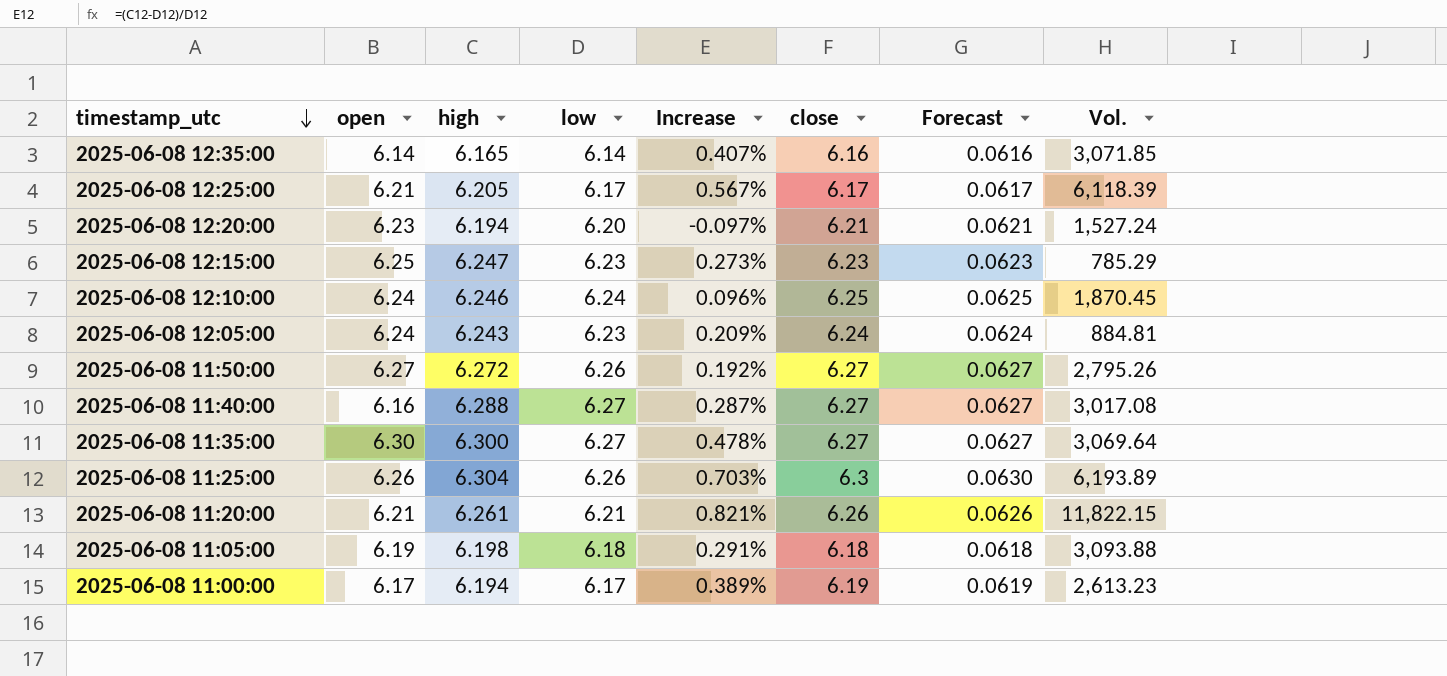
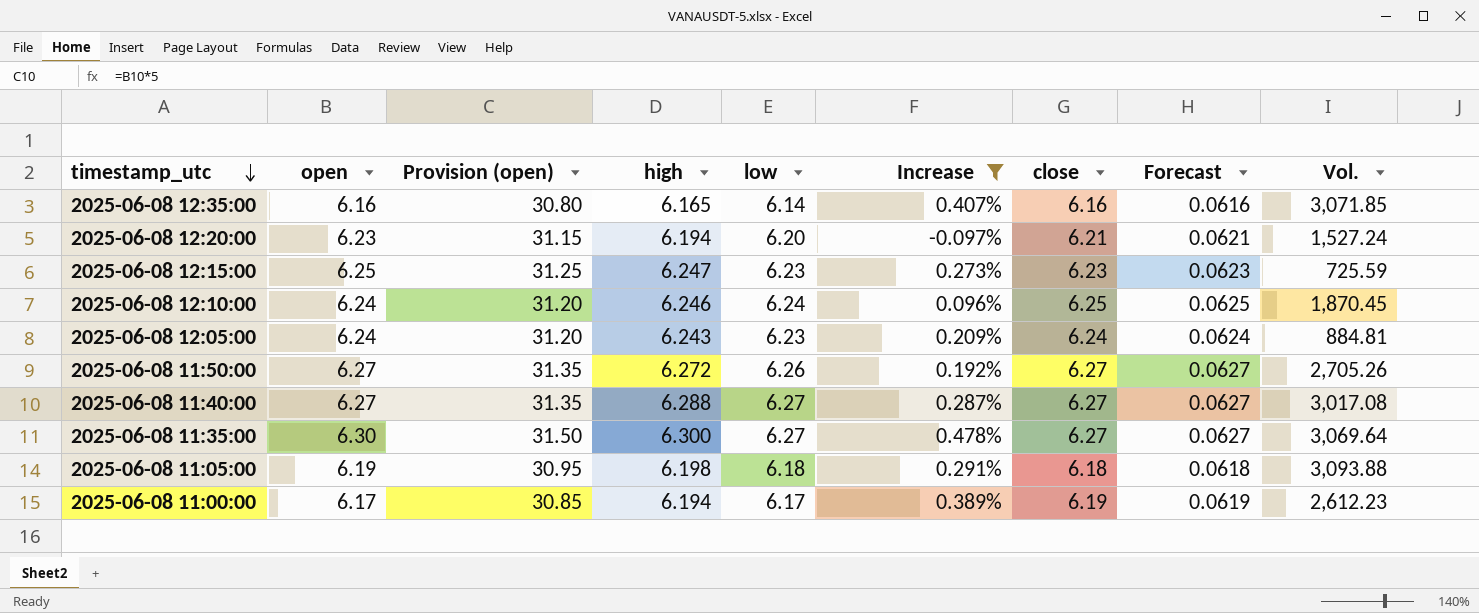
filter: none -> Increase <= 0.478%
column Provision (open) | formula: none -> [open] * 5
2025-06-08 12:35:00 | open: 6.14 -> 6.16
2025-06-08 12:15:00 | Vol.: 785.29 -> 725.59
2025-06-08 11:50:00 | Vol.: 2,795.26 -> 2,705.26
2025-06-08 11:40:00 | open: 6.16 -> 6.27
2025-06-08 11:00:00 | Vol.: 2,613.23 -> 2,612.23

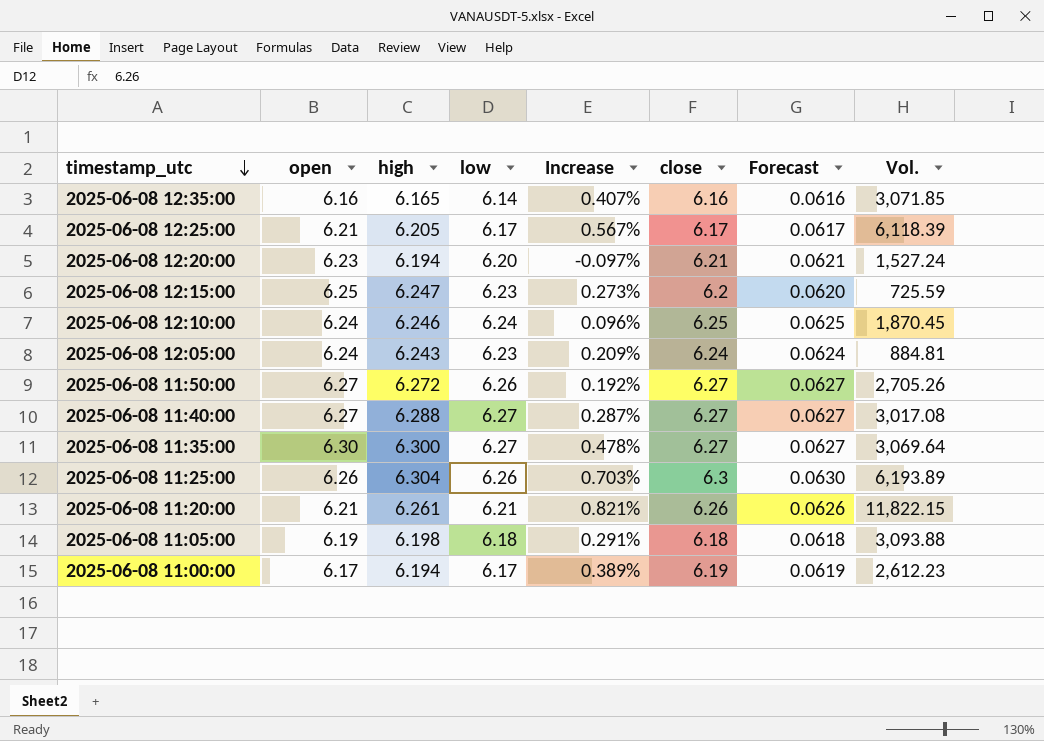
filter: Increase <= 0.478% -> none
column Provision (open) | formula: [open] * 5 -> none
2025-06-08 12:15:00 | close: 6.23 -> 6.2
2025-06-08 12:15:00 | Forecast: 0.0623 -> 0.0620

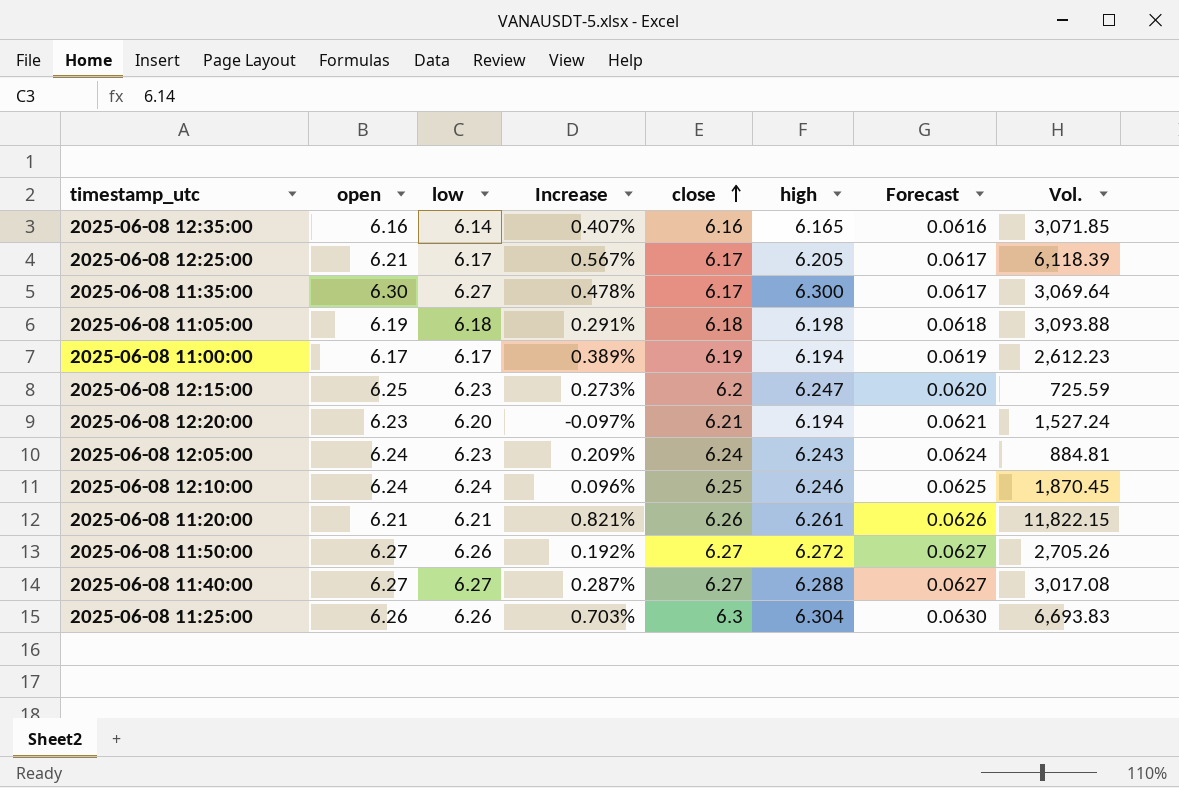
row order: timestamp_utc descending -> close ascending
column high | position: 3 -> 6
2025-06-08 11:35:00 | close: 6.27 -> 6.17
2025-06-08 11:35:00 | Forecast: 0.0627 -> 0.0617
2025-06-08 11:25:00 | Vol.: 6,193.89 -> 6,693.83

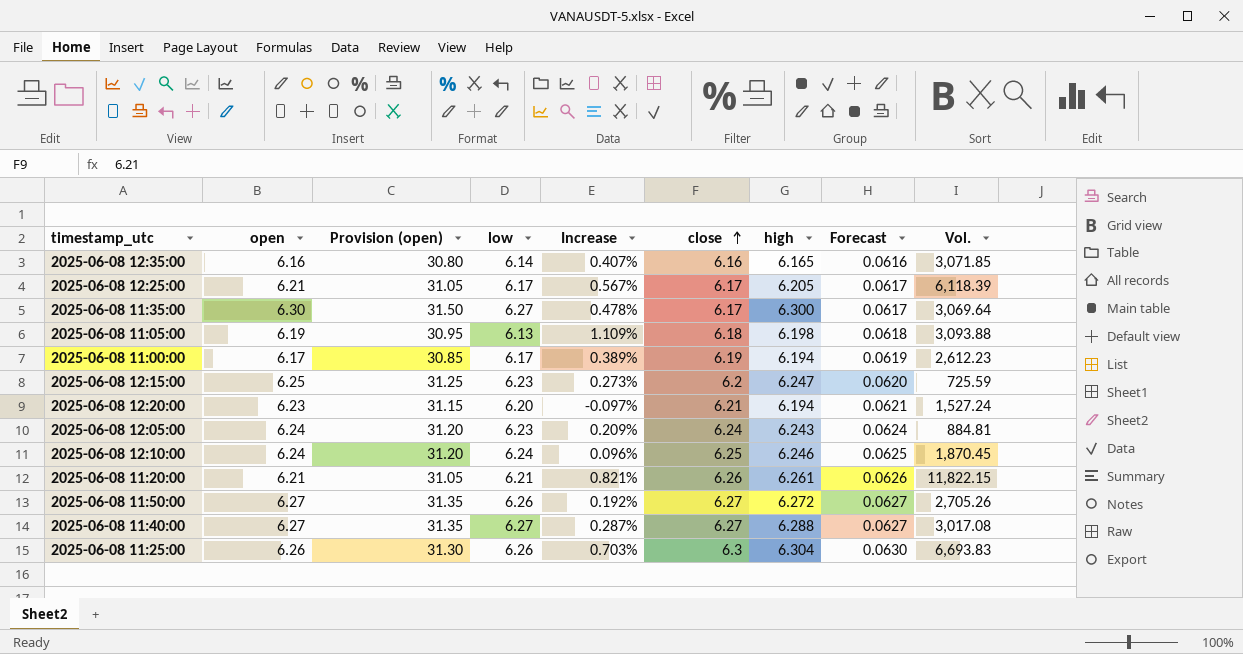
column Provision (open) | formula: none -> [open] * 5
2025-06-08 11:05:00 | low: 6.18 -> 6.13
2025-06-08 11:05:00 | Increase: 0.291% -> 1.109%

